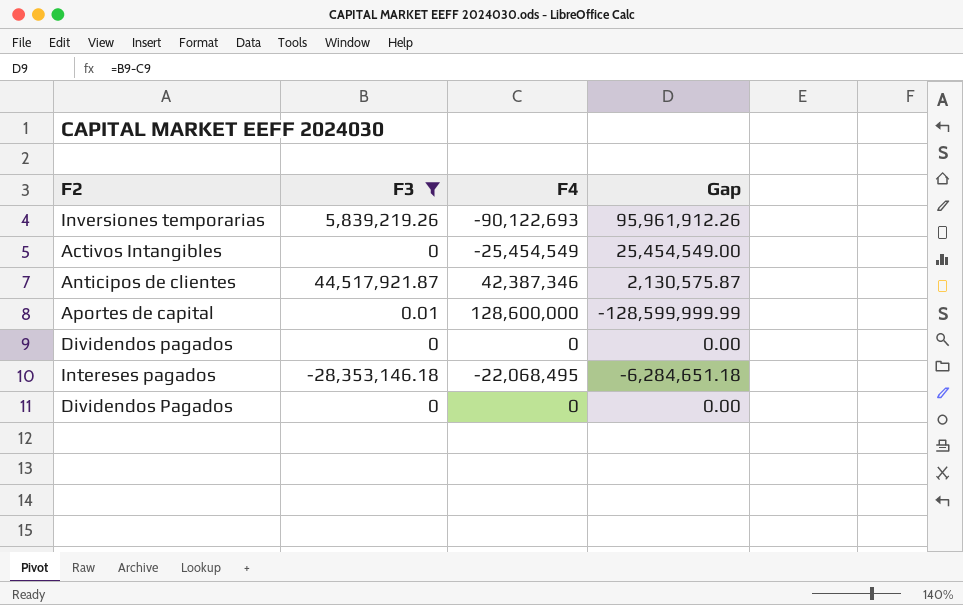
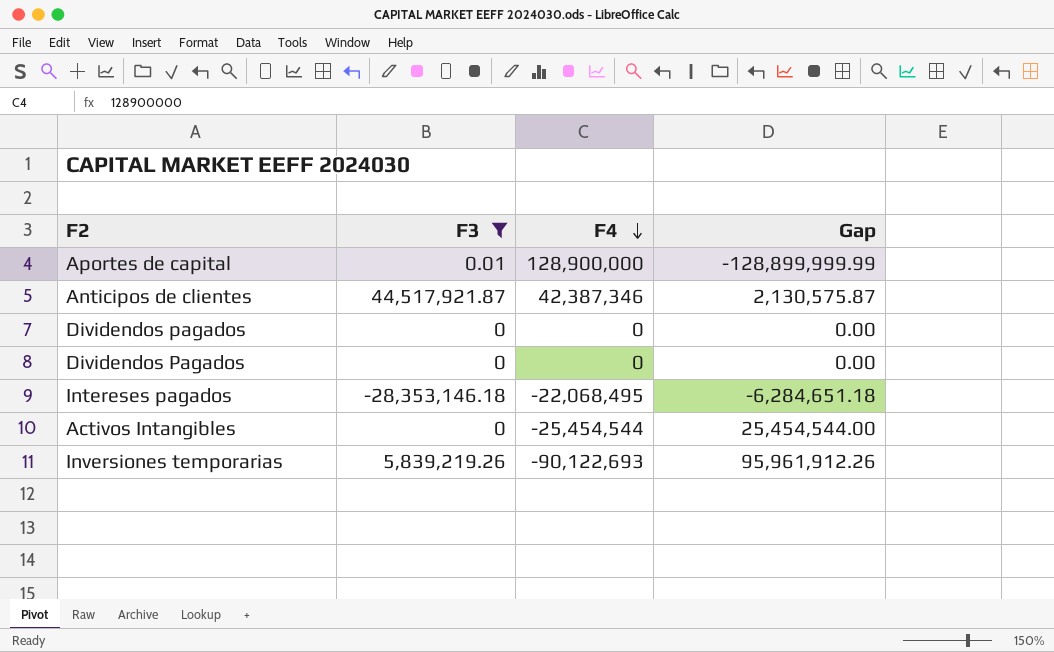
row order: none -> F4 descending
Aportes de capital | F4: 128,600,000 -> 128,900,000
Aportes de capital | Gap: -128,599,999.99 -> -128,899,999.99
Activos Intangibles | F4: -25,454,549 -> -25,454,544
Activos Intangibles | Gap: 25,454,549.00 -> 25,454,544.00

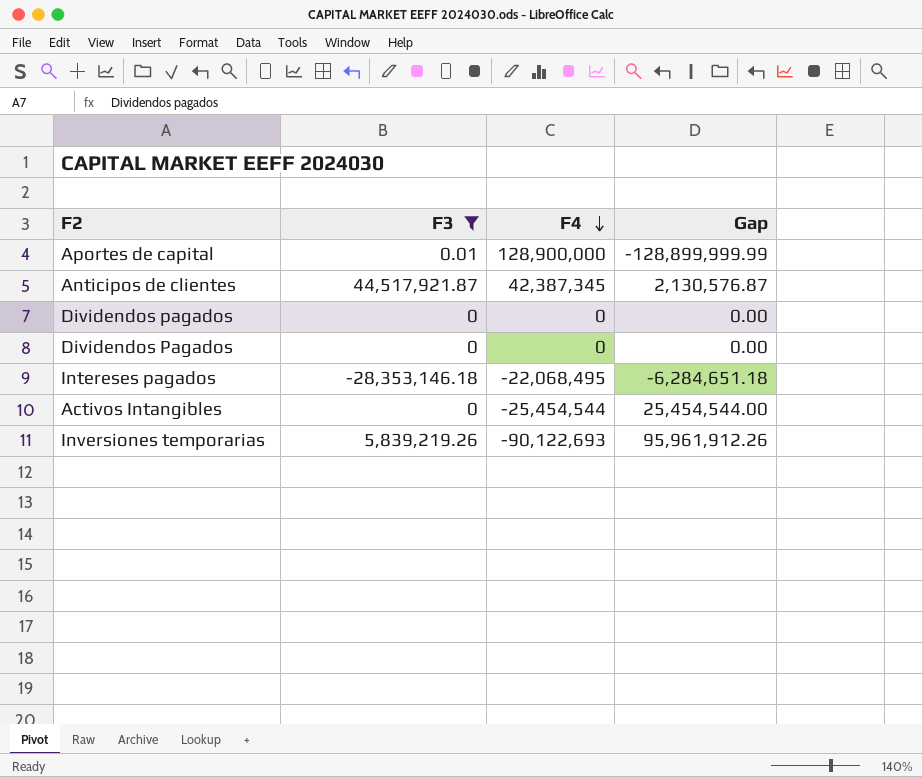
Anticipos de clientes | F4: 42,387,346 -> 42,387,345
Anticipos de clientes | Gap: 2,130,575.87 -> 2,130,576.87

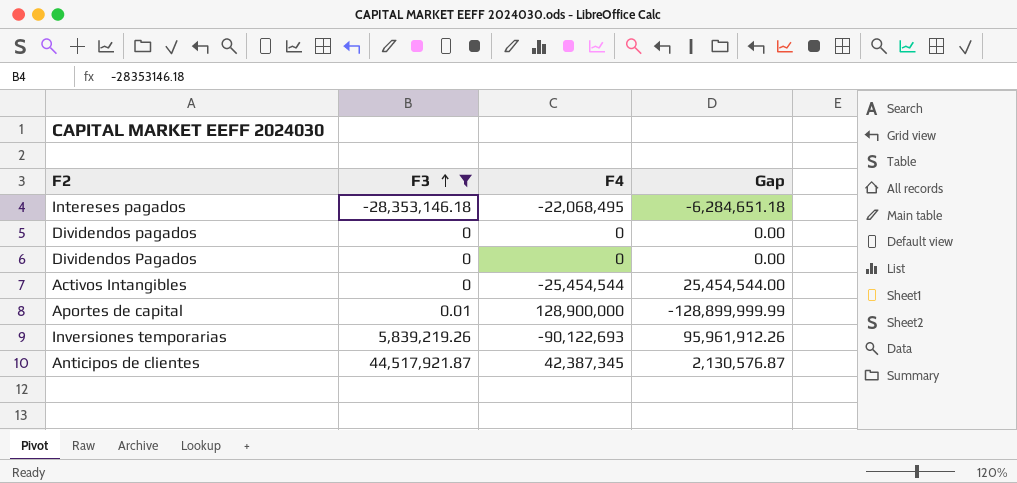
row order: F4 descending -> F3 ascending

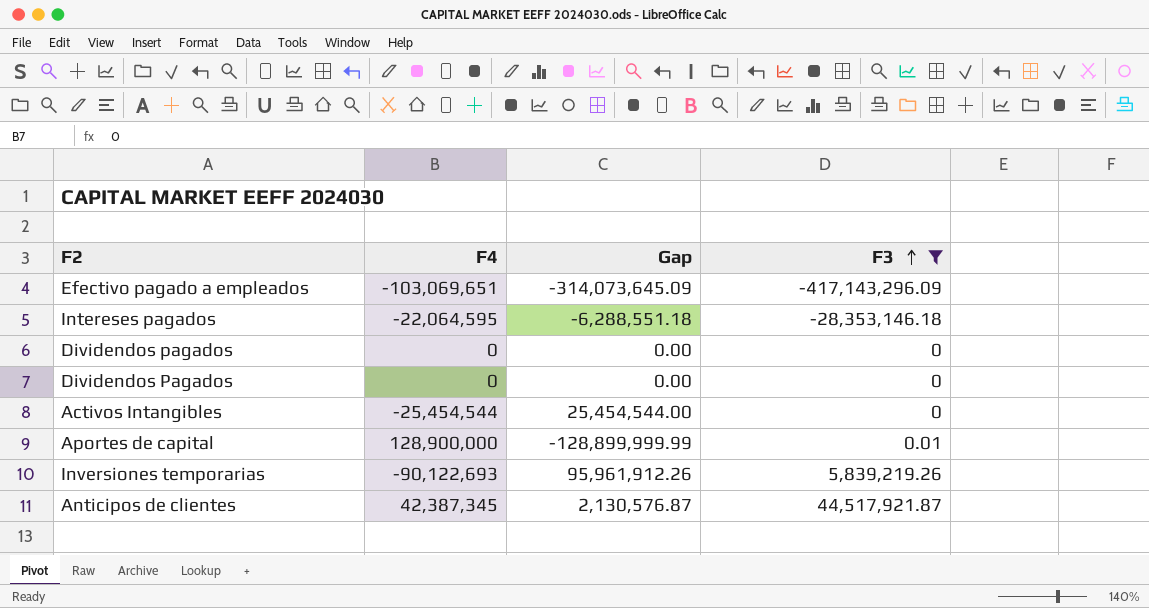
column F3 | position: 2 -> 4
row Efectivo pagado a empleados: none -> -103,069,651 | -314,073,645.09 | -417,143,296.09
Intereses pagados | F4: -22,068,495 -> -22,064,595
Intereses pagados | Gap: -6,284,651.18 -> -6,288,551.18

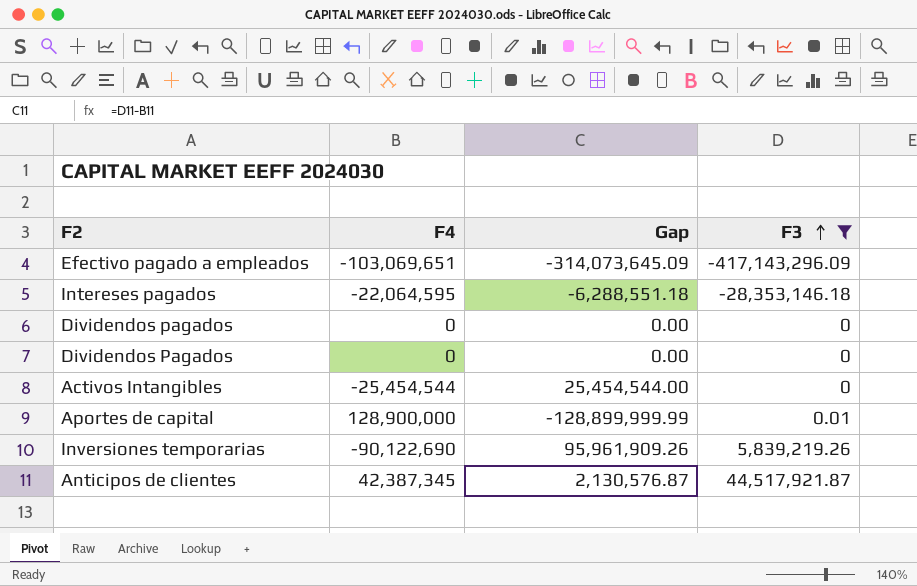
Inversiones temporarias | F4: -90,122,693 -> -90,122,690
Inversiones temporarias | Gap: 95,961,912.26 -> 95,961,909.26

